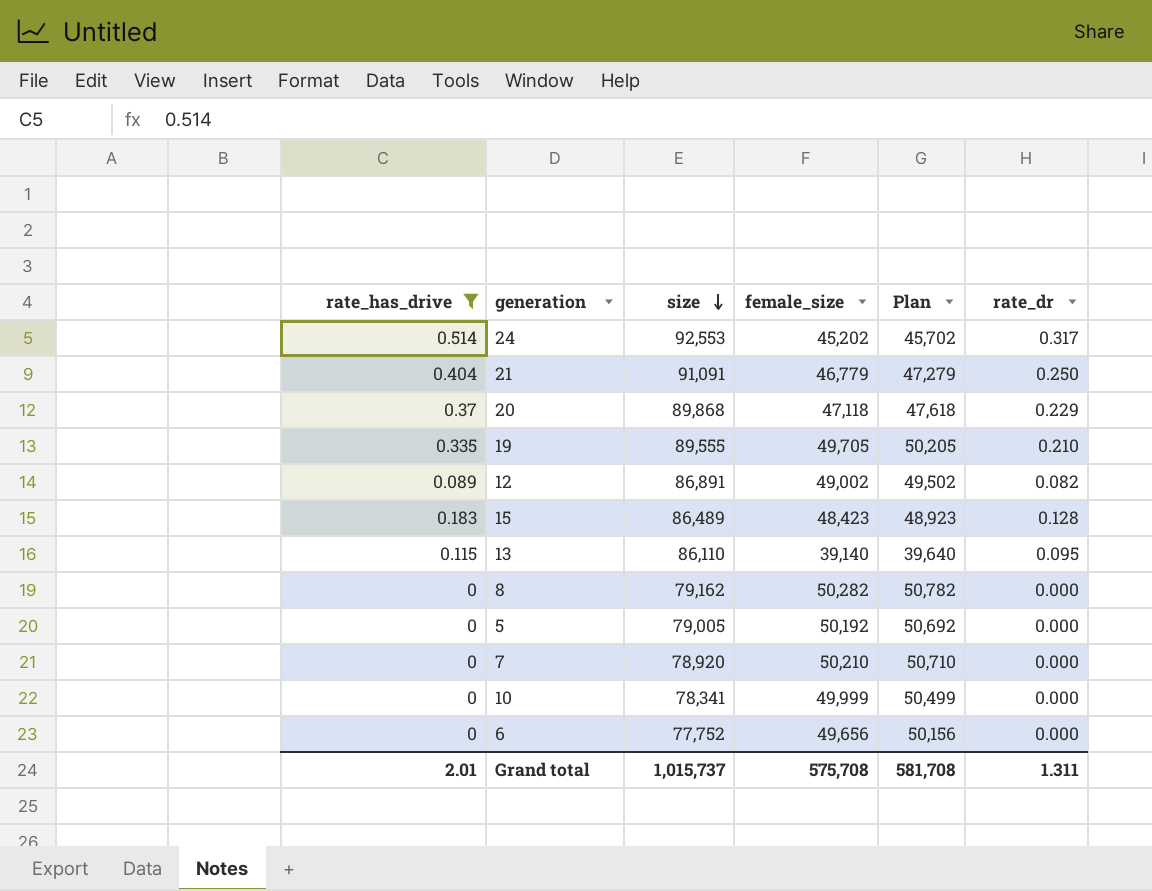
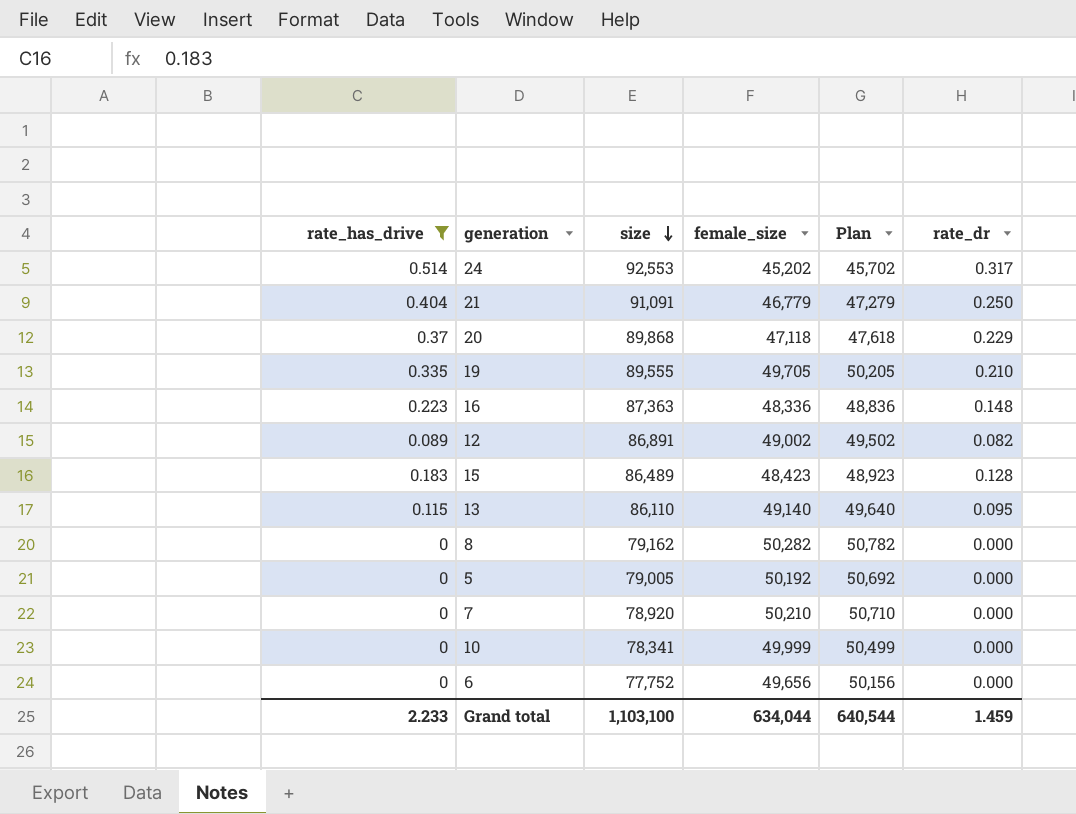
row 16: none -> 0.223 | 87,363 | 48,336 | 48,836 | 0.148
13 | female_size: 39,140 -> 49,140
13 | Plan: 39,640 -> 49,640
Grand total | rate_has_drive: 2.01 -> 2.233
Grand total | size: 1,015,737 -> 1,103,100
Grand total | female_size: 575,708 -> 634,044
Grand total | Plan: 581,708 -> 640,544
Grand total | rate_dr: 1.311 -> 1.459

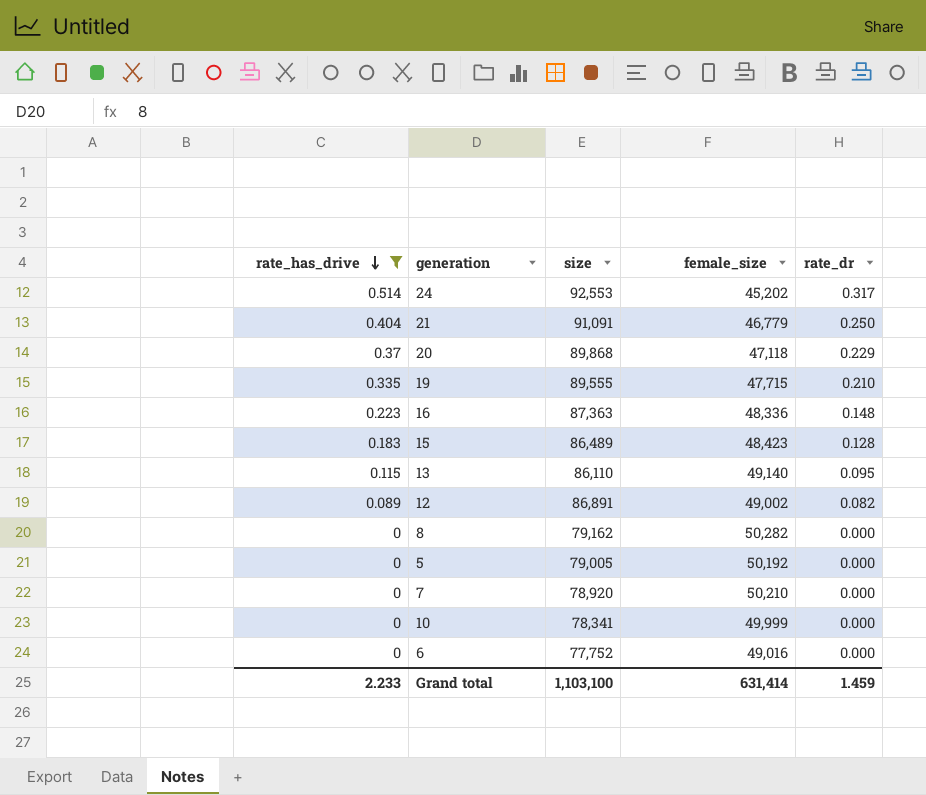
row order: size descending -> rate_has_drive descending
column Plan | formula: [female_size] + 500 -> none
19 | female_size: 49,705 -> 47,715
6 | female_size: 49,656 -> 49,016
Grand total | female_size: 634,044 -> 631,414

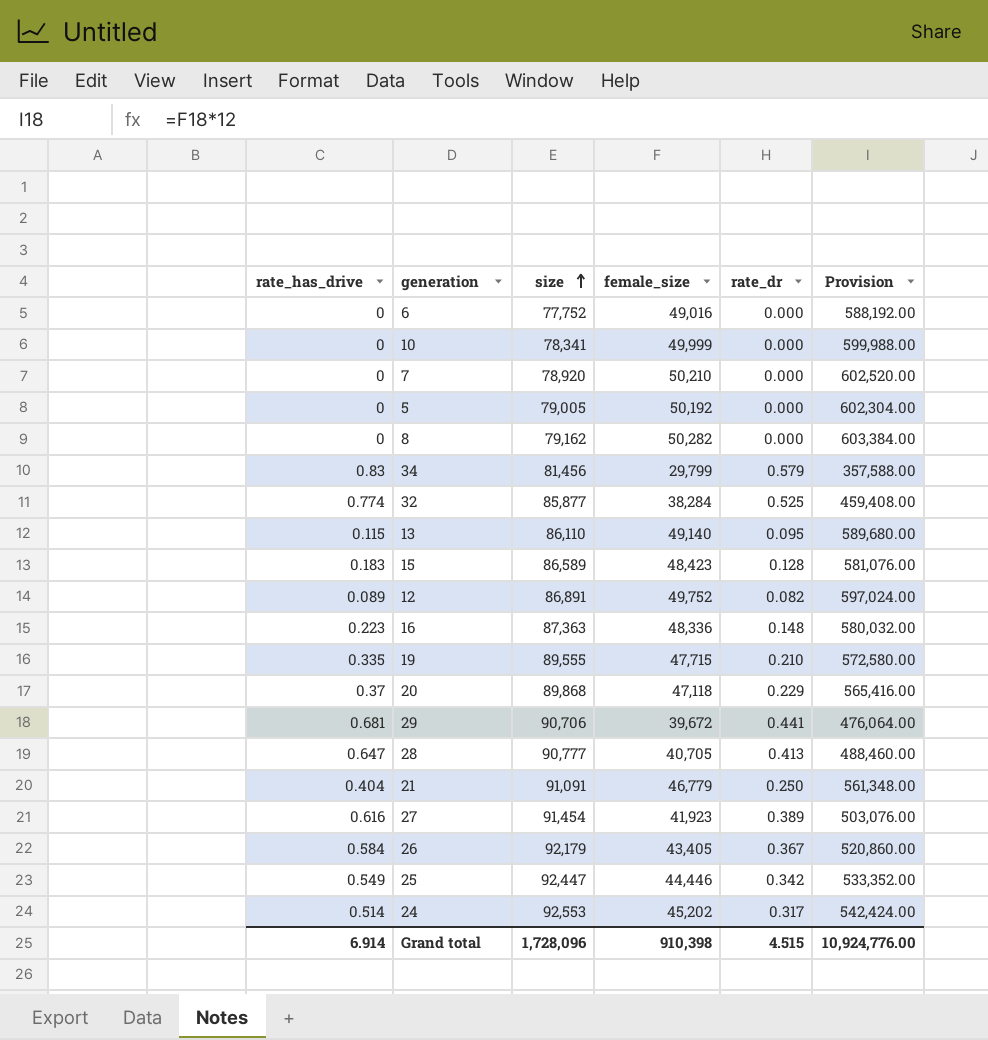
filter: rate_has_drive <= 0.514 -> none
row order: rate_has_drive descending -> size ascending
column Provision | formula: none -> [female_size] * 12
15 | size: 86,489 -> 86,589
12 | female_size: 49,002 -> 49,752
Grand total | rate_has_drive: 2.233 -> 6.914
Grand total | size: 1,103,100 -> 1,728,096
Grand total | female_size: 631,414 -> 910,398
Grand total | rate_dr: 1.459 -> 4.515

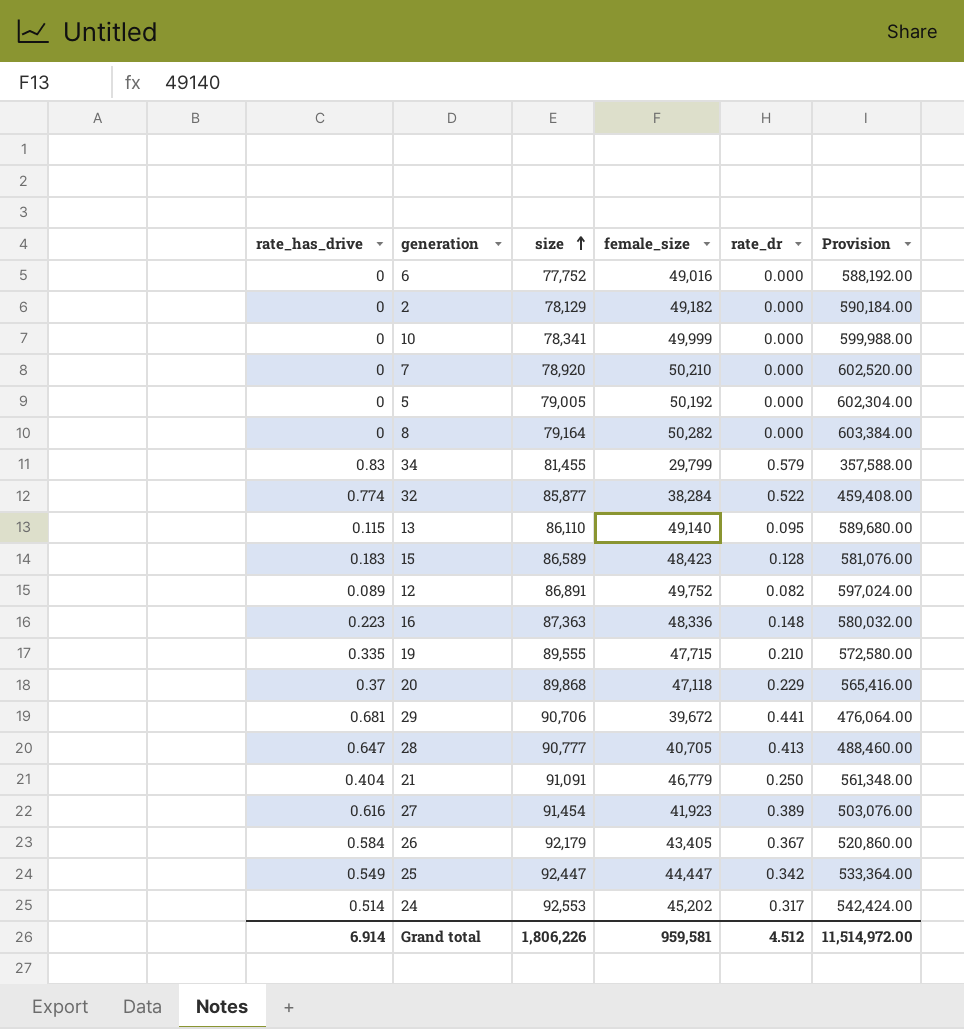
row 2: none -> 0 | 78,129 | 49,182 | 0.000 | 590,184.00
8 | size: 79,162 -> 79,164
34 | size: 81,456 -> 81,455
32 | rate_dr: 0.525 -> 0.522
25 | female_size: 44,446 -> 44,447
25 | Provision: 533,352.00 -> 533,364.00
Grand total | size: 1,728,096 -> 1,806,226
Grand total | female_size: 910,398 -> 959,581
Grand total | rate_dr: 4.515 -> 4.512
Grand total | Provision: 10,924,776.00 -> 11,514,972.00

